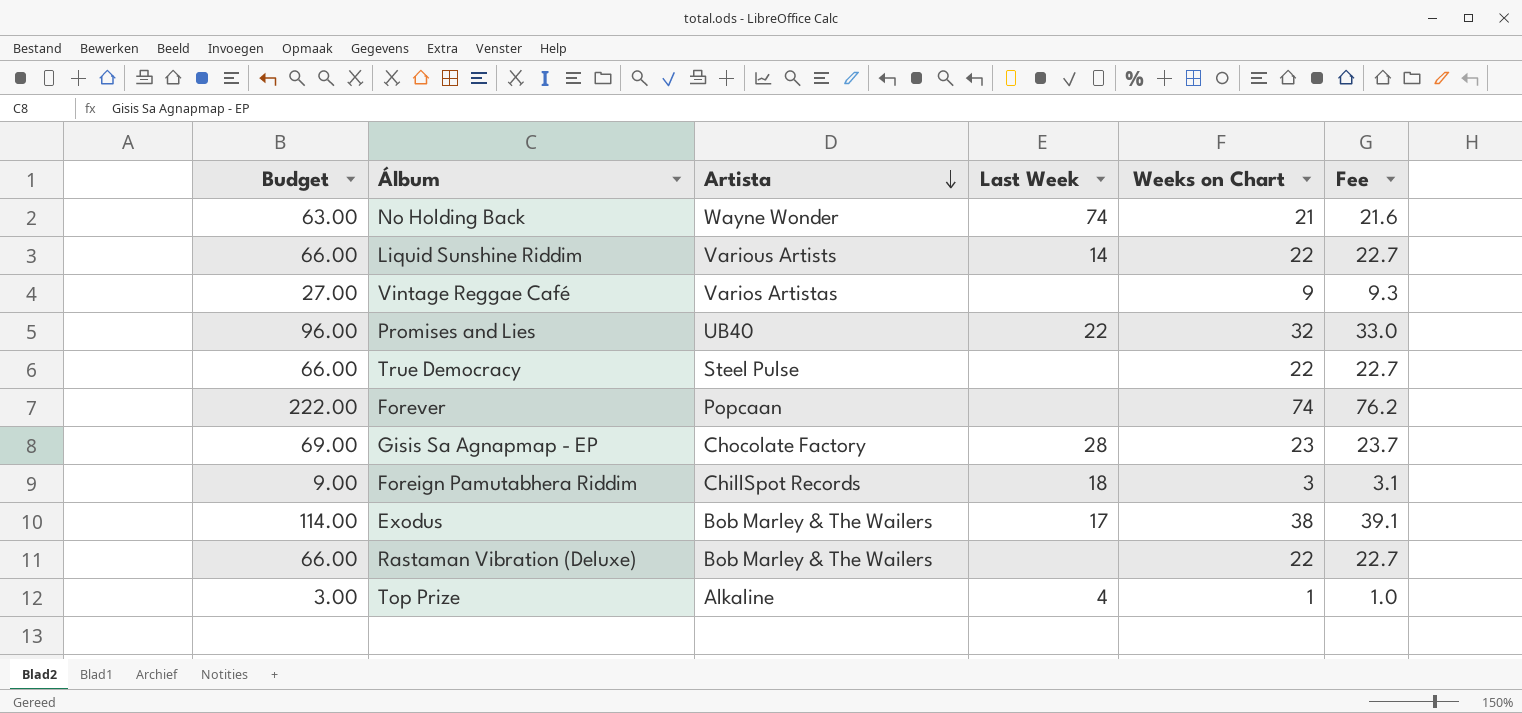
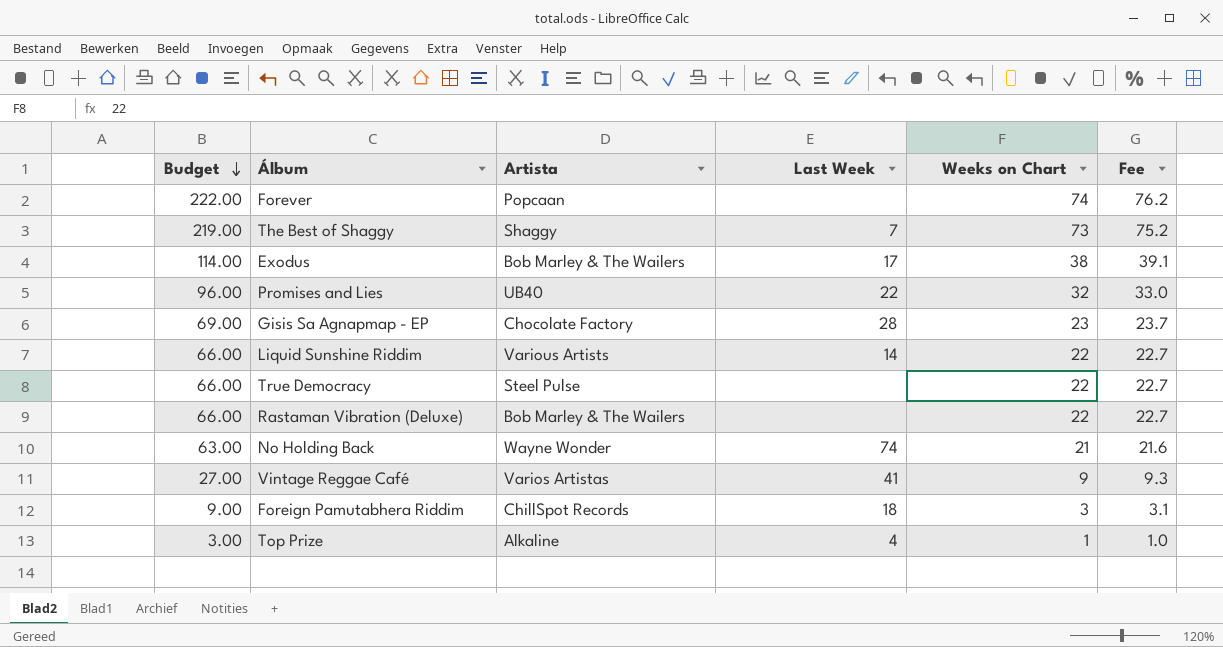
row order: Artista descending -> Budget descending
row The Best of Shaggy: none -> 219.00 | Shaggy | 7 | 73 | 75.2
Vintage Reggae Café | Last Week: none -> 41

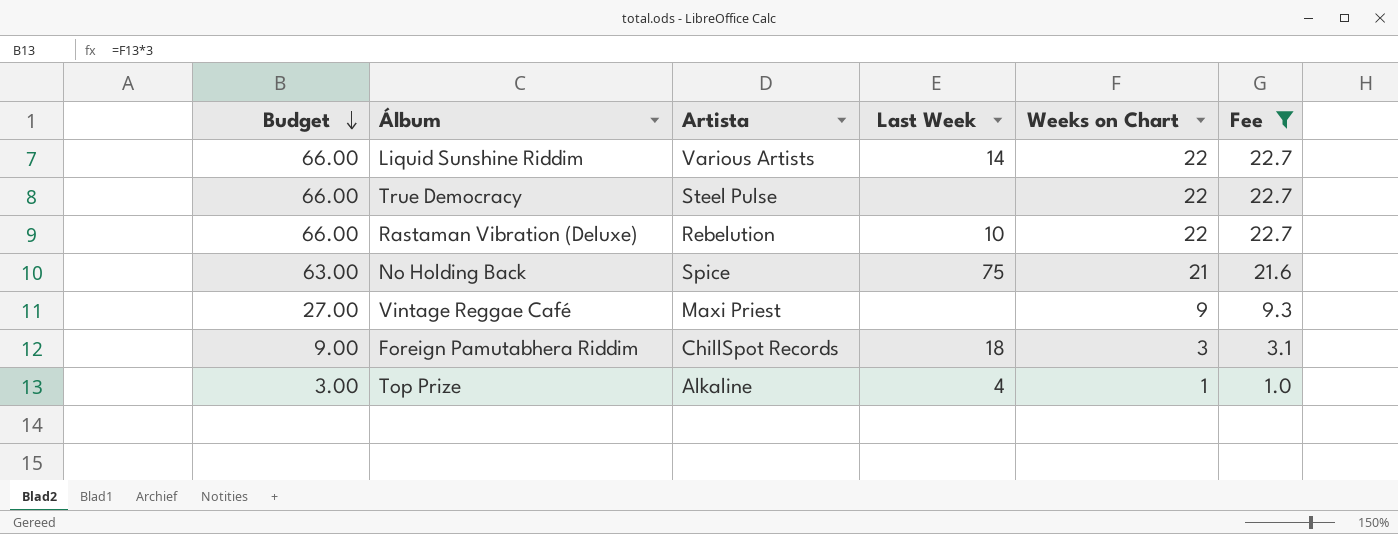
filter: none -> Fee <= 22.7
Rastaman Vibration (Deluxe) | Artista: Bob Marley & The Wailers -> Rebelution
Rastaman Vibration (Deluxe) | Last Week: none -> 10
No Holding Back | Artista: Wayne Wonder -> Spice
No Holding Back | Last Week: 74 -> 75
Vintage Reggae Café | Artista: Varios Artistas -> Maxi Priest
Vintage Reggae Café | Last Week: 41 -> none

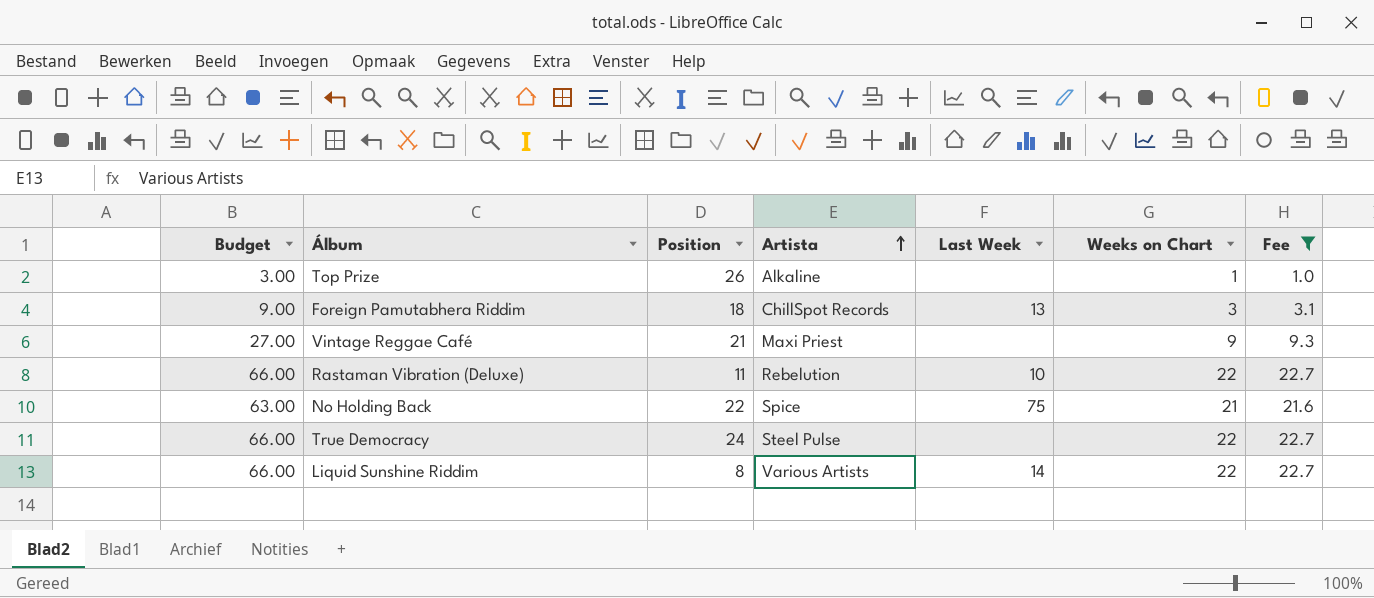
row order: Budget descending -> Artista ascending
column Position | position: none -> 3
Top Prize | Last Week: 4 -> none
Foreign Pamutabhera Riddim | Last Week: 18 -> 13

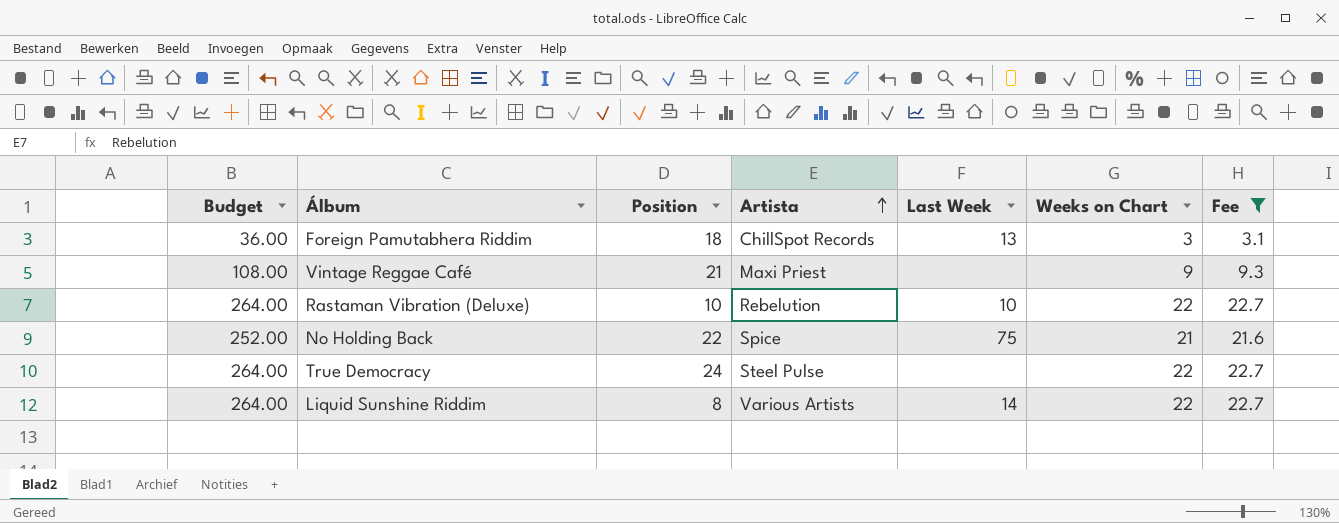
column Budget | formula: [Weeks on Chart] * 3 -> [Weeks on Chart] * 12
row Top Prize: 3.00 | 26 | Alkaline | none | 1 | 1.0 -> none
Rastaman Vibration (Deluxe) | Position: 11 -> 10

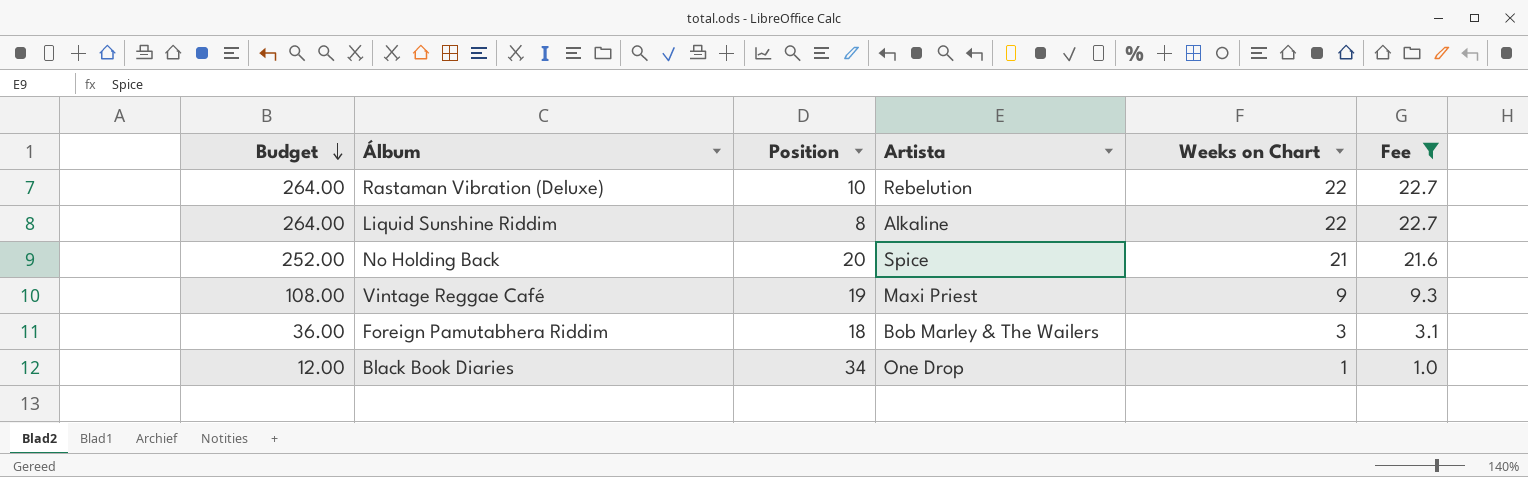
row order: Artista ascending -> Budget descending
column Last Week | position: 5 -> none
row True Democracy: 264.00 | 24 | Steel Pulse | none | 22 | 22.7 -> none
Liquid Sunshine Riddim | Artista: Various Artists -> Alkaline
No Holding Back | Position: 22 -> 20
Vintage Reggae Café | Position: 21 -> 19
Foreign Pamutabhera Riddim | Artista: ChillSpot Records -> Bob Marley & The Wailers
row Black Book Diaries: none -> 12.00 | 34 | One Drop | 1 | 1.0

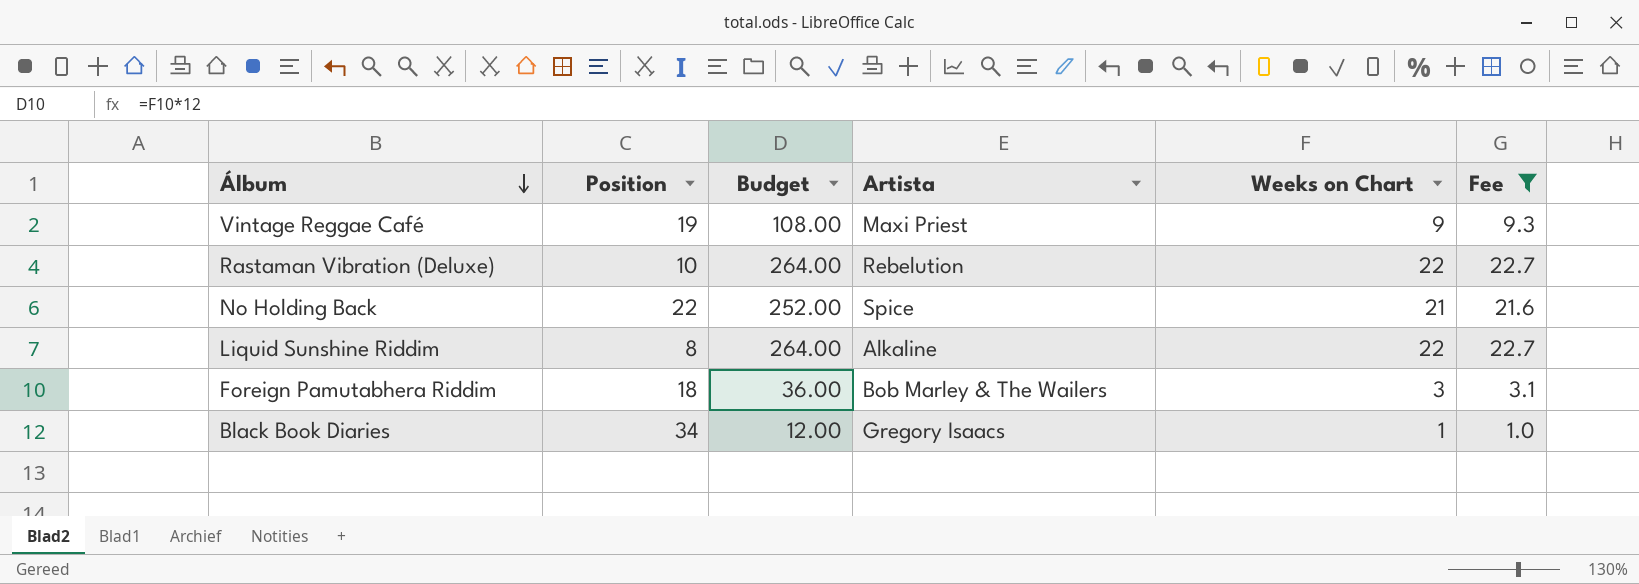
row order: Budget descending -> Álbum descending
column Budget | position: 1 -> 3
No Holding Back | Position: 20 -> 22
Black Book Diaries | Artista: One Drop -> Gregory Isaacs

